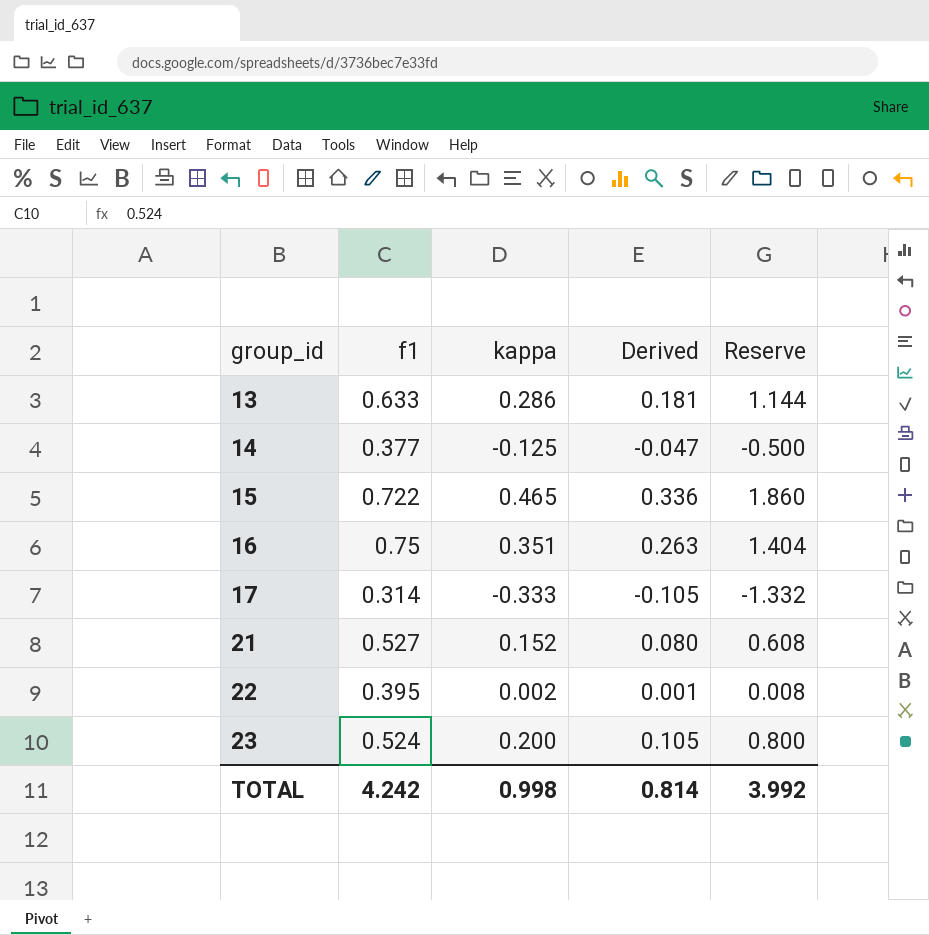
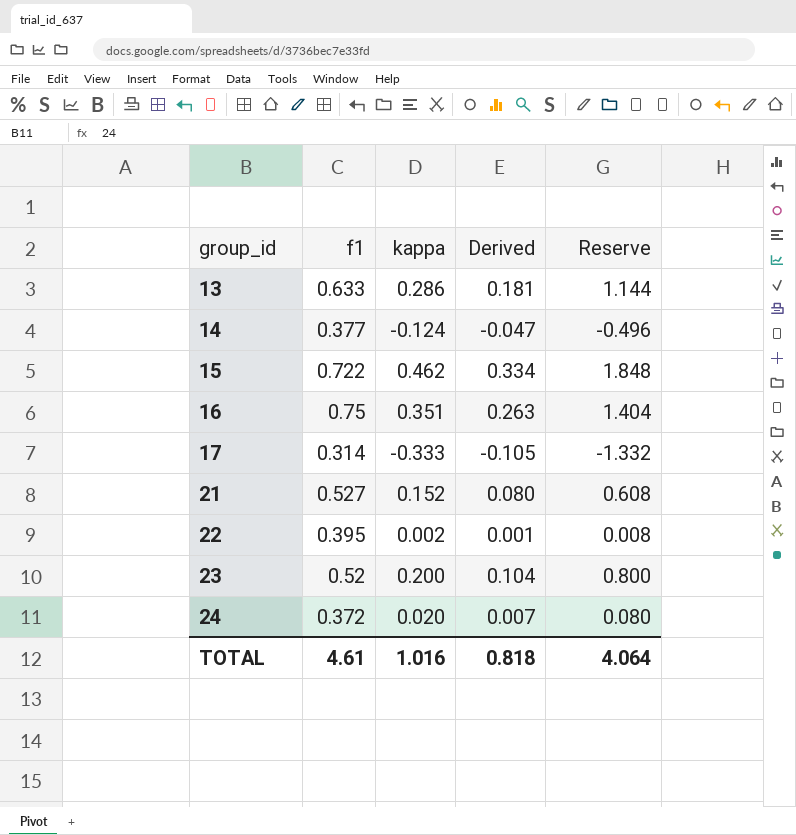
14 | kappa: -0.125 -> -0.124
14 | Reserve: -0.500 -> -0.496
15 | kappa: 0.465 -> 0.462
15 | Derived: 0.336 -> 0.334
15 | Reserve: 1.860 -> 1.848
23 | f1: 0.524 -> 0.52
23 | Derived: 0.105 -> 0.104
row 24: none -> 0.372 | 0.020 | 0.007 | 0.080
TOTAL | f1: 4.242 -> 4.61
TOTAL | kappa: 0.998 -> 1.016
TOTAL | Derived: 0.814 -> 0.818
TOTAL | Reserve: 3.992 -> 4.064

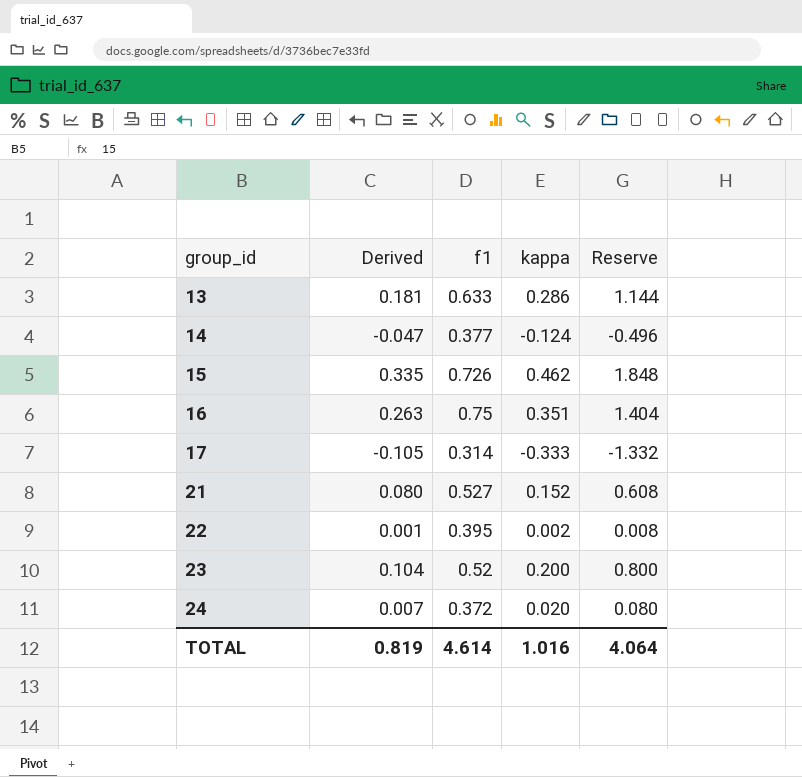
column Derived | position: 4 -> 2
15 | Derived: 0.334 -> 0.335
15 | f1: 0.722 -> 0.726
TOTAL | Derived: 0.818 -> 0.819
TOTAL | f1: 4.61 -> 4.614

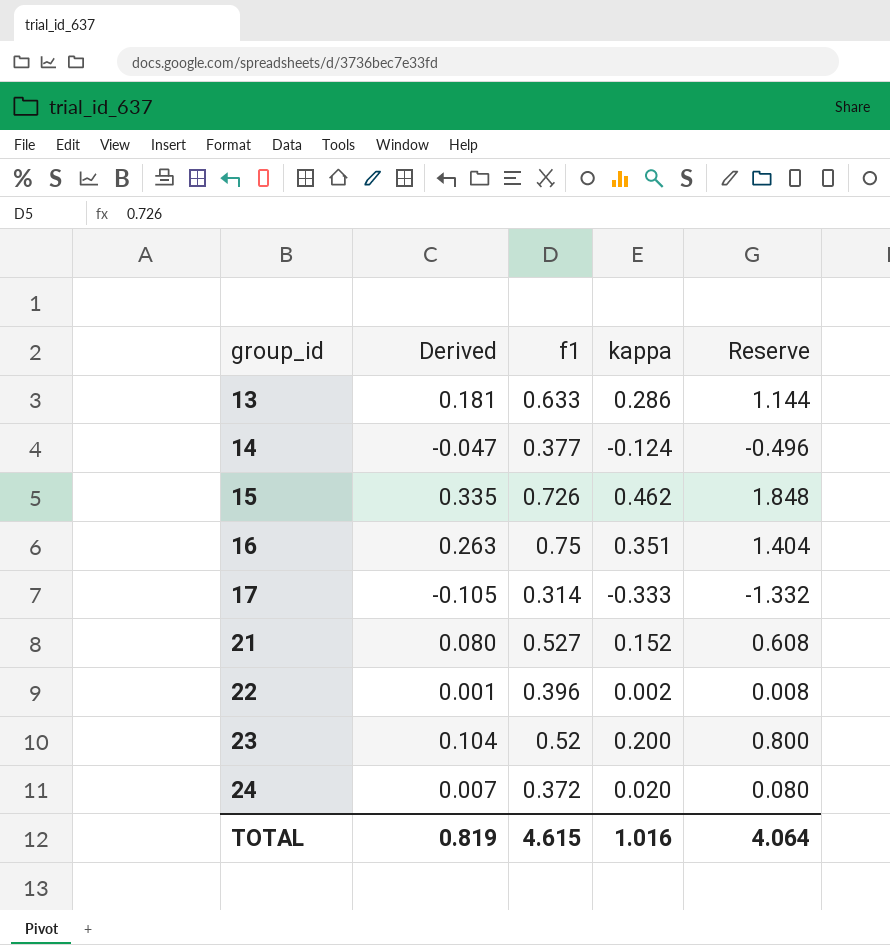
22 | f1: 0.395 -> 0.396
TOTAL | f1: 4.614 -> 4.615

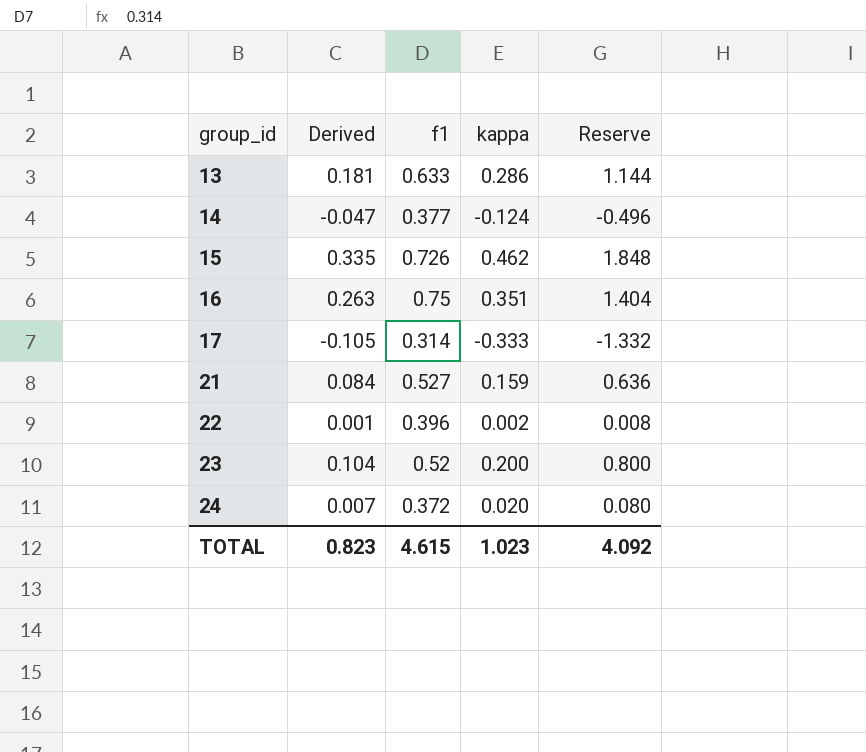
21 | Derived: 0.080 -> 0.084
21 | kappa: 0.152 -> 0.159
21 | Reserve: 0.608 -> 0.636
TOTAL | Derived: 0.819 -> 0.823
TOTAL | kappa: 1.016 -> 1.023
TOTAL | Reserve: 4.064 -> 4.092

